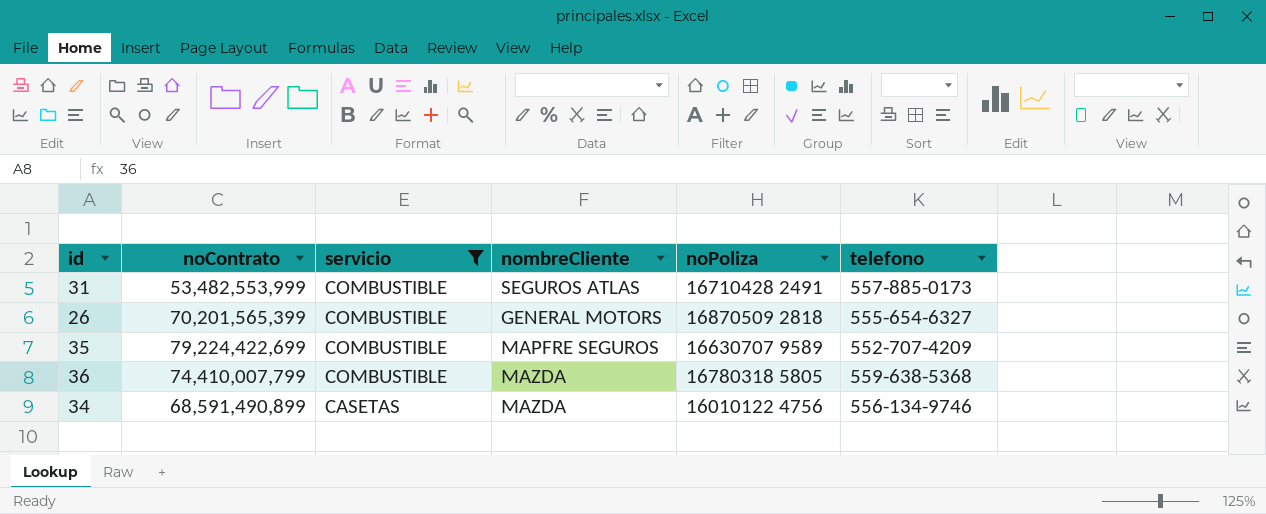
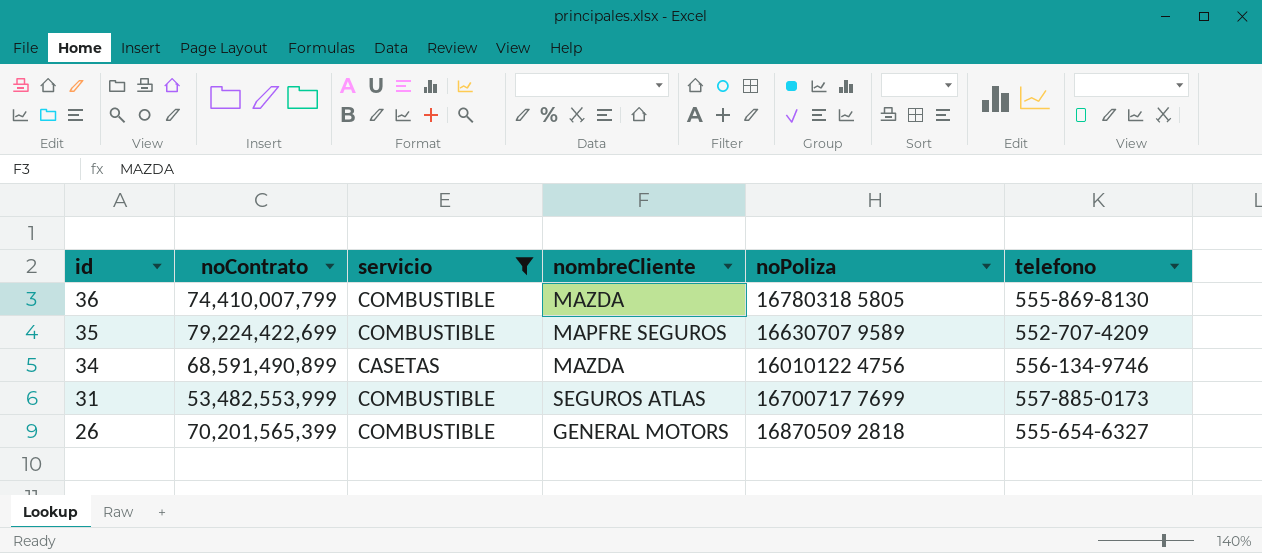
row order: servicio descending -> id descending
36 | telefono: 559-638-5368 -> 555-869-8130
31 | noPoliza: 16710428 2491 -> 16700717 7699

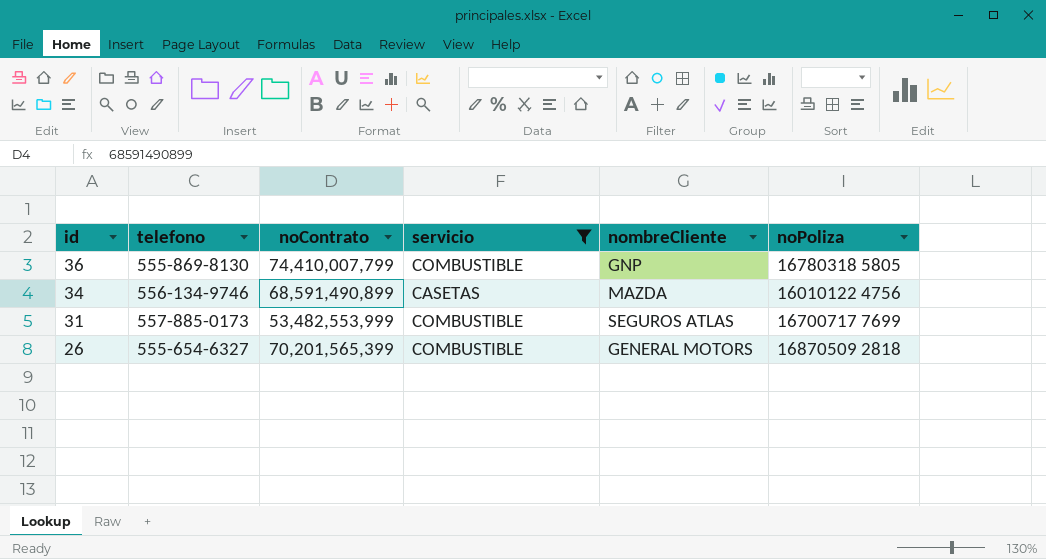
column telefono | position: 6 -> 2
row 35: 79,224,422,699 | COMBUSTIBLE | MAPFRE SEGUROS | 16630707 9589 | 552-707-4209 -> none
36 | nombreCliente: MAZDA -> GNP

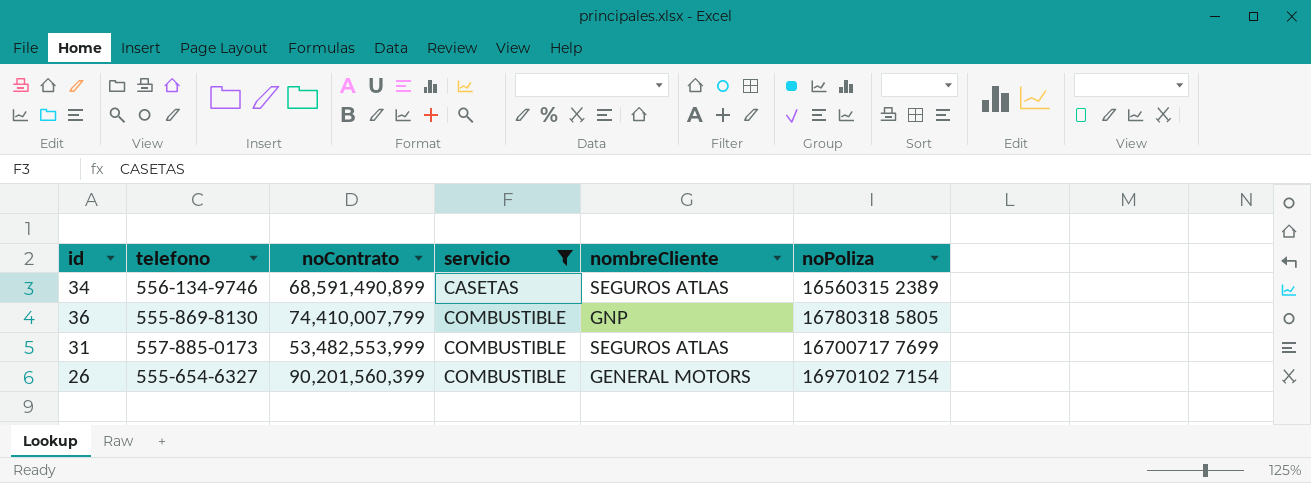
row order: id descending -> servicio ascending
34 | nombreCliente: MAZDA -> SEGUROS ATLAS
34 | noPoliza: 16010122 4756 -> 16560315 2389
26 | noContrato: 70,201,565,399 -> 90,201,560,399
26 | noPoliza: 16870509 2818 -> 16970102 7154

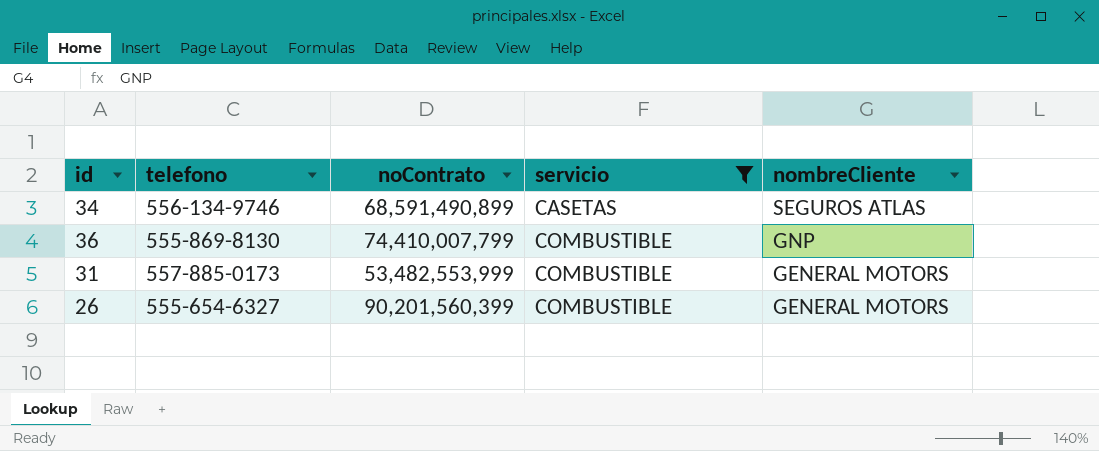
column noPoliza | position: 6 -> none
31 | nombreCliente: SEGUROS ATLAS -> GENERAL MOTORS

